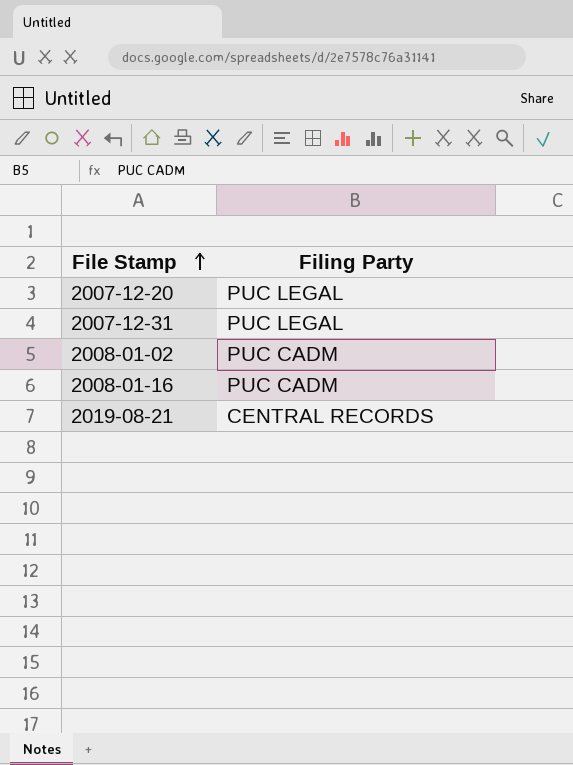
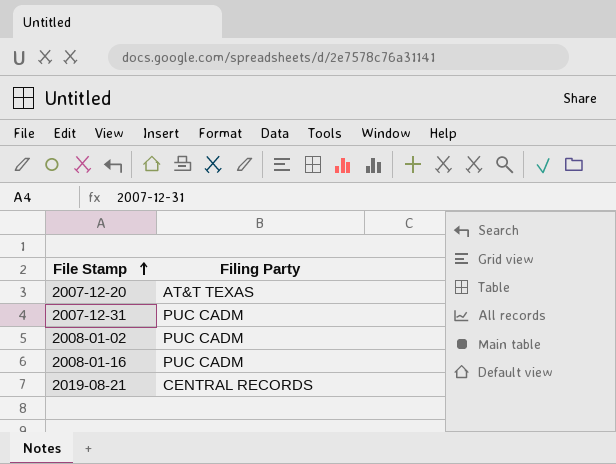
2007-12-20 | Filing Party: PUC LEGAL -> AT&T TEXAS
2007-12-31 | Filing Party: PUC LEGAL -> PUC CADM

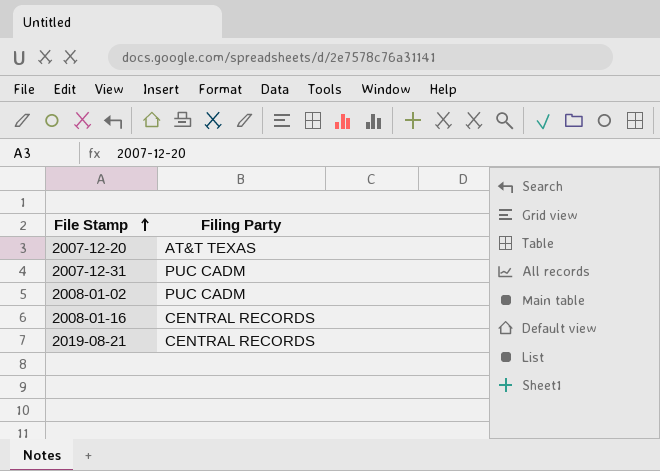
2008-01-16 | Filing Party: PUC CADM -> CENTRAL RECORDS

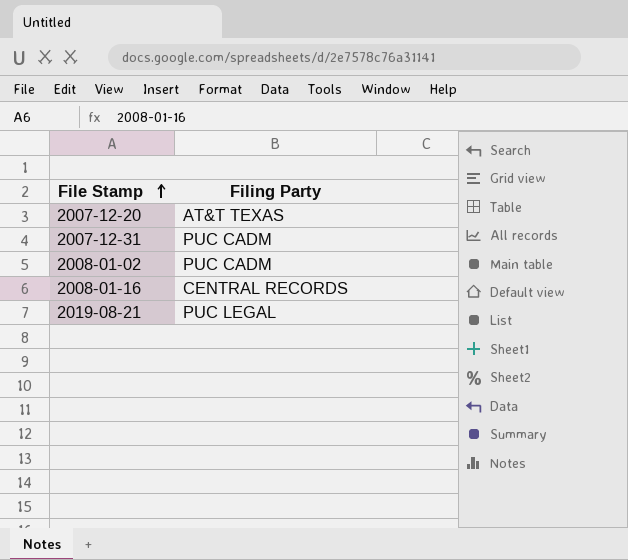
2019-08-21 | Filing Party: CENTRAL RECORDS -> PUC LEGAL

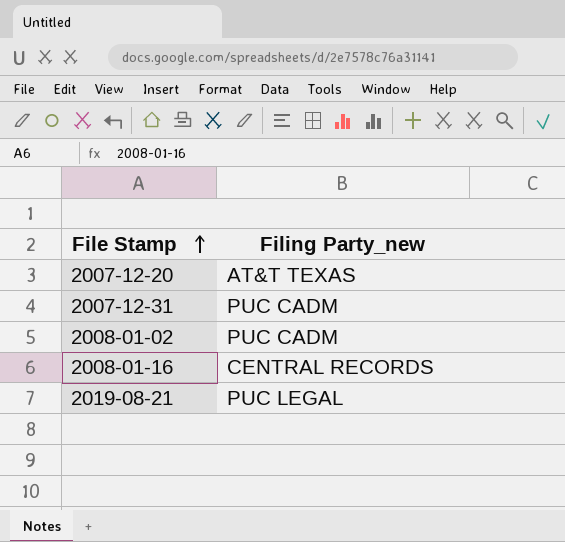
column name: Filing Party -> Filing Party_new

